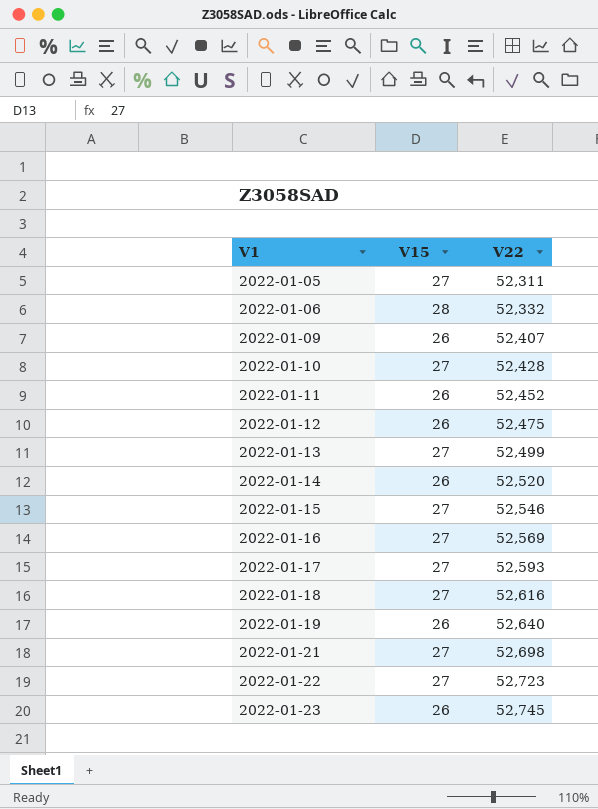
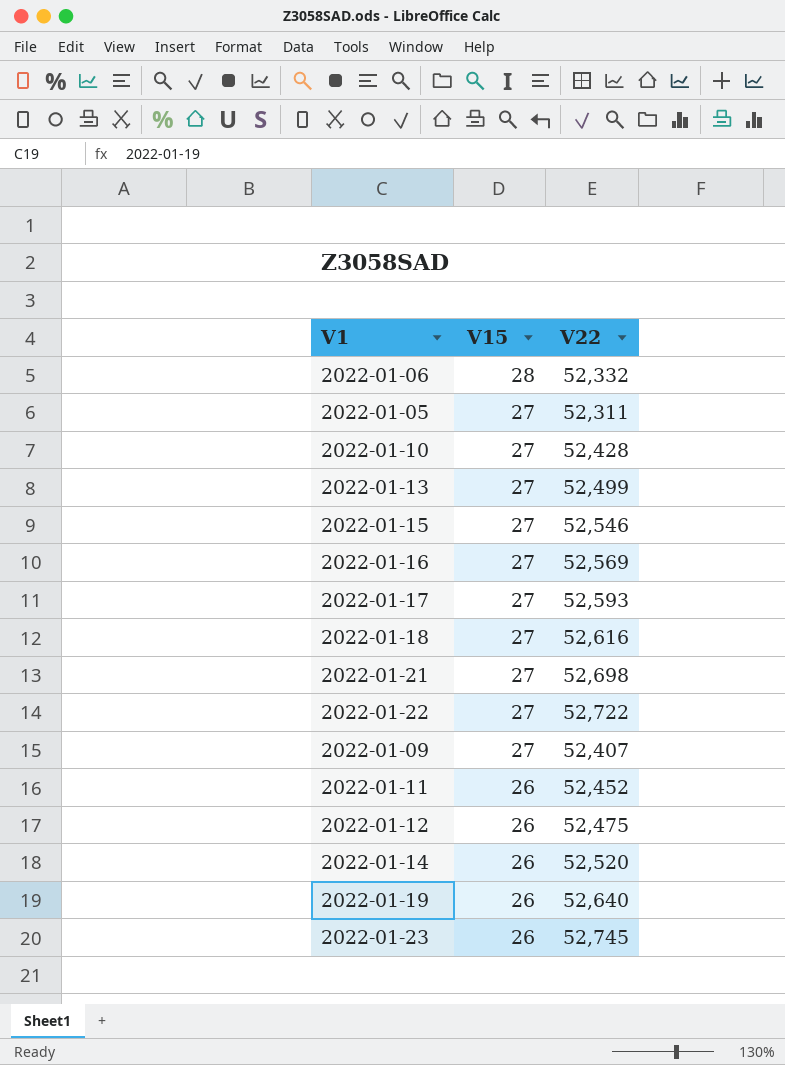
row order: V1 ascending -> V15 descending
2022-01-22 | V22: 52,723 -> 52,722
2022-01-09 | V15: 26 -> 27

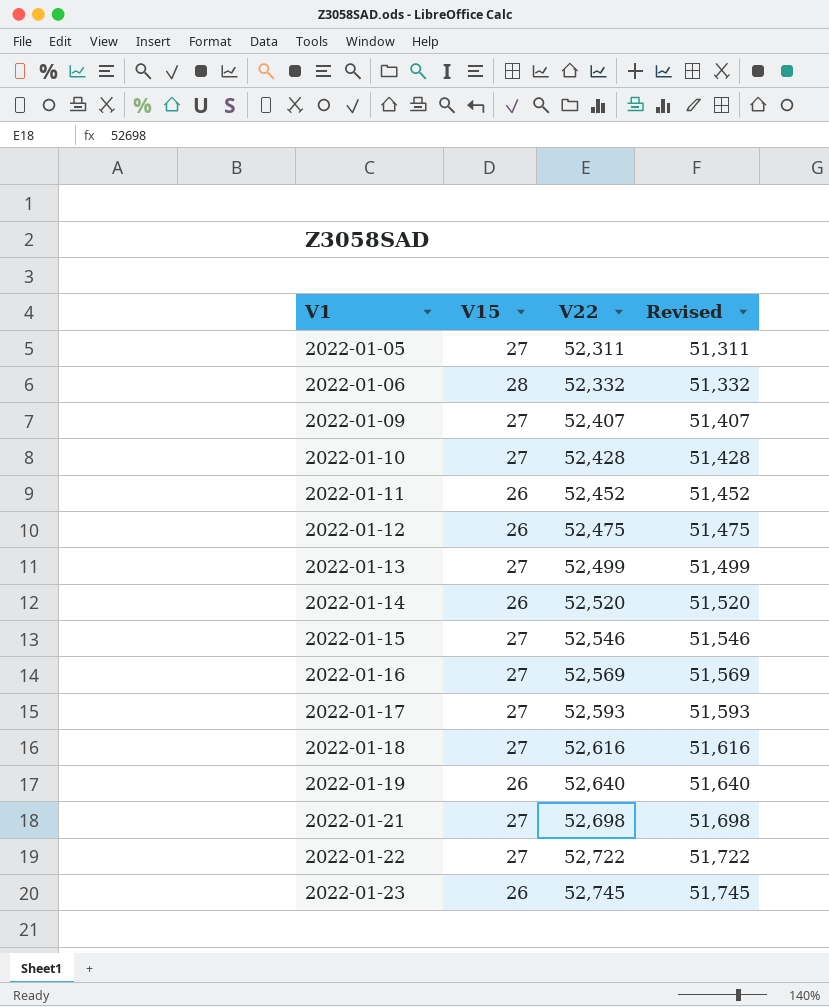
row order: V15 descending -> V1 ascending
column Revised | formula: none -> [V22] - 1000

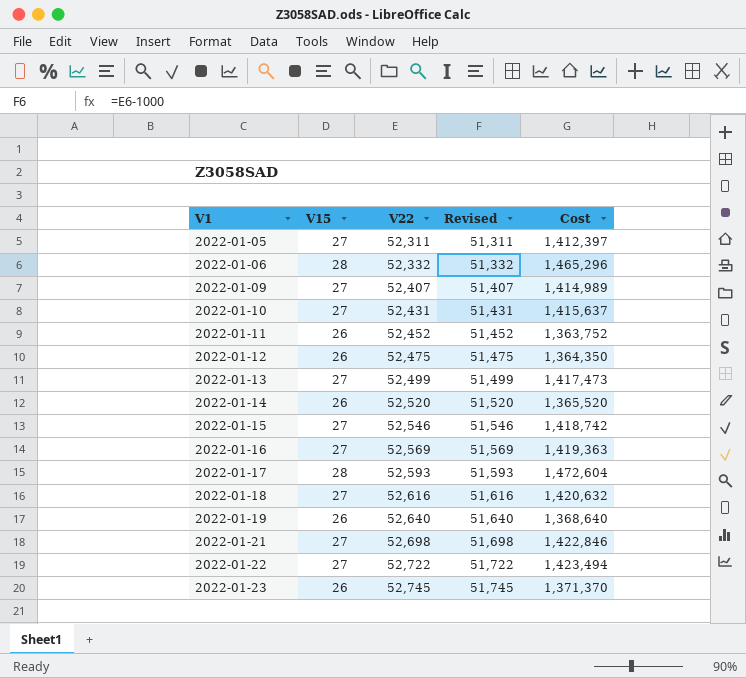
column Cost | formula: none -> [V15] * [V22]
2022-01-10 | V22: 52,428 -> 52,431
2022-01-10 | Revised: 51,428 -> 51,431
2022-01-17 | V15: 27 -> 28

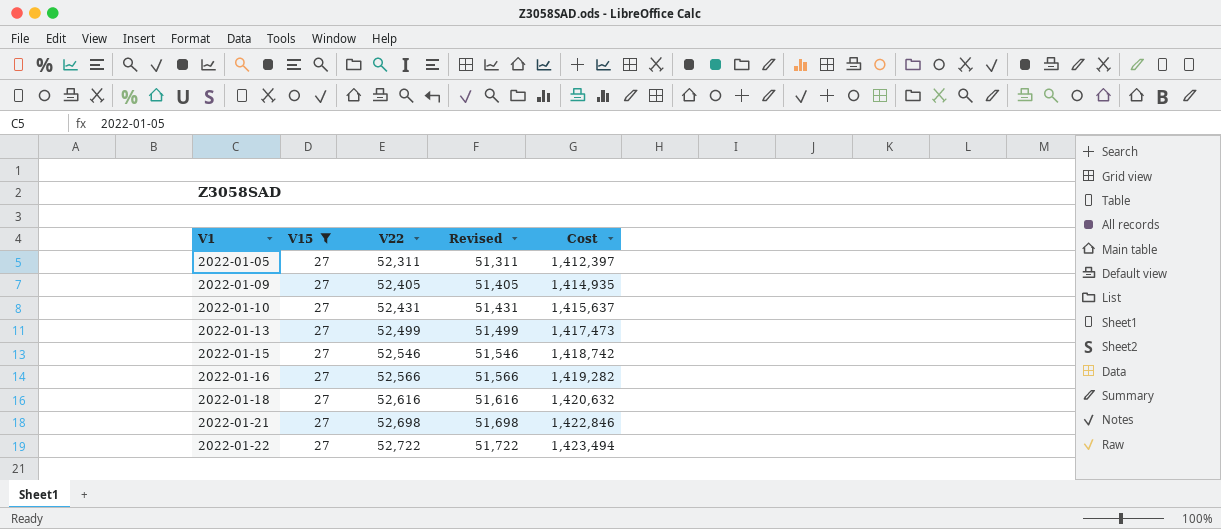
filter: none -> V15 = 27
2022-01-09 | V22: 52,407 -> 52,405
2022-01-09 | Revised: 51,407 -> 51,405
2022-01-09 | Cost: 1,414,989 -> 1,414,935
2022-01-16 | V22: 52,569 -> 52,566
2022-01-16 | Revised: 51,569 -> 51,566
2022-01-16 | Cost: 1,419,363 -> 1,419,282

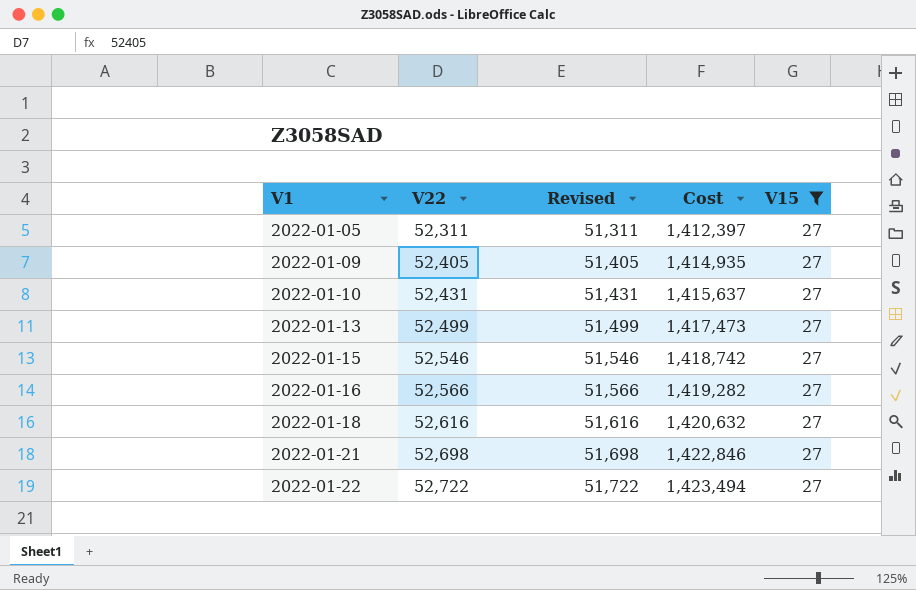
column V15 | position: 2 -> 5

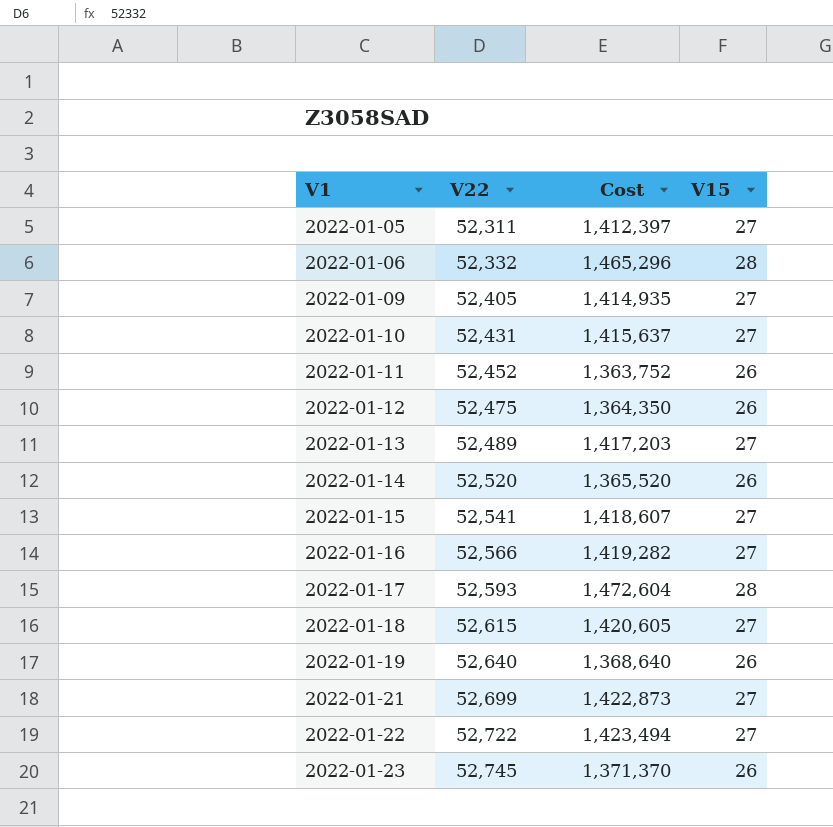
filter: V15 = 27 -> none
column Revised | formula: [V22] - 1000 -> none
2022-01-13 | V22: 52,499 -> 52,489
2022-01-13 | Cost: 1,417,473 -> 1,417,203
2022-01-15 | V22: 52,546 -> 52,541
2022-01-15 | Cost: 1,418,742 -> 1,418,607
2022-01-18 | V22: 52,616 -> 52,615
2022-01-18 | Cost: 1,420,632 -> 1,420,605
2022-01-21 | V22: 52,698 -> 52,699
2022-01-21 | Cost: 1,422,846 -> 1,422,873

